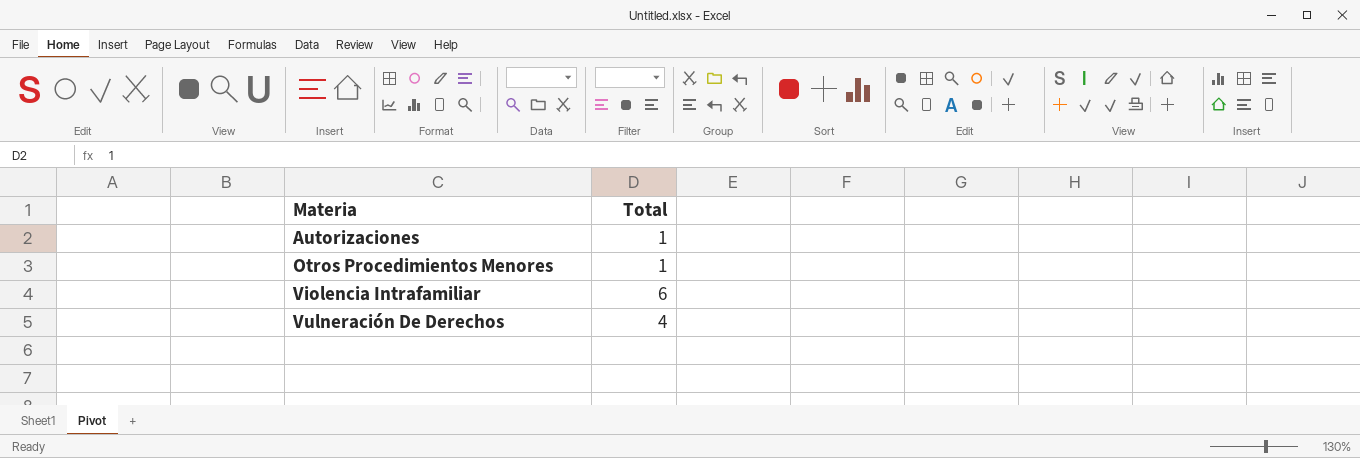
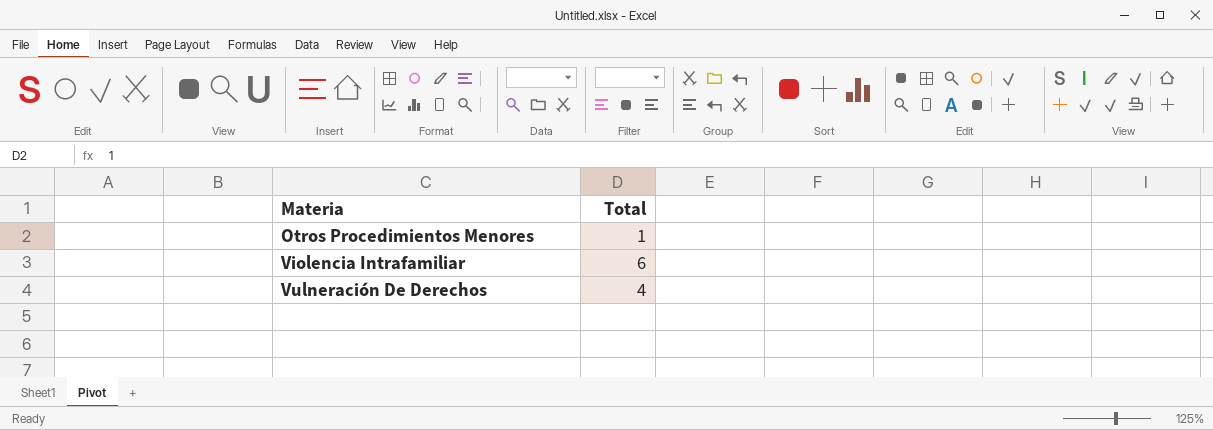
row Autorizaciones: 1 -> none

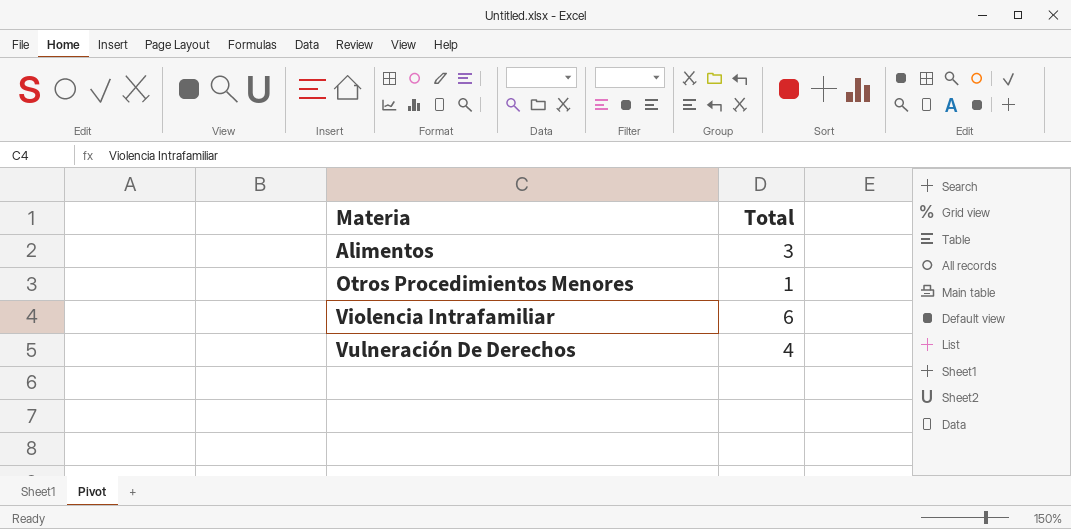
row Alimentos: none -> 3

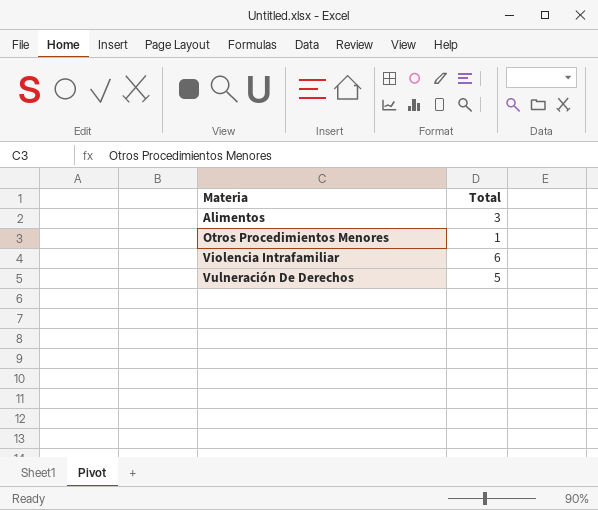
Vulneración De Derechos | Total: 4 -> 5

